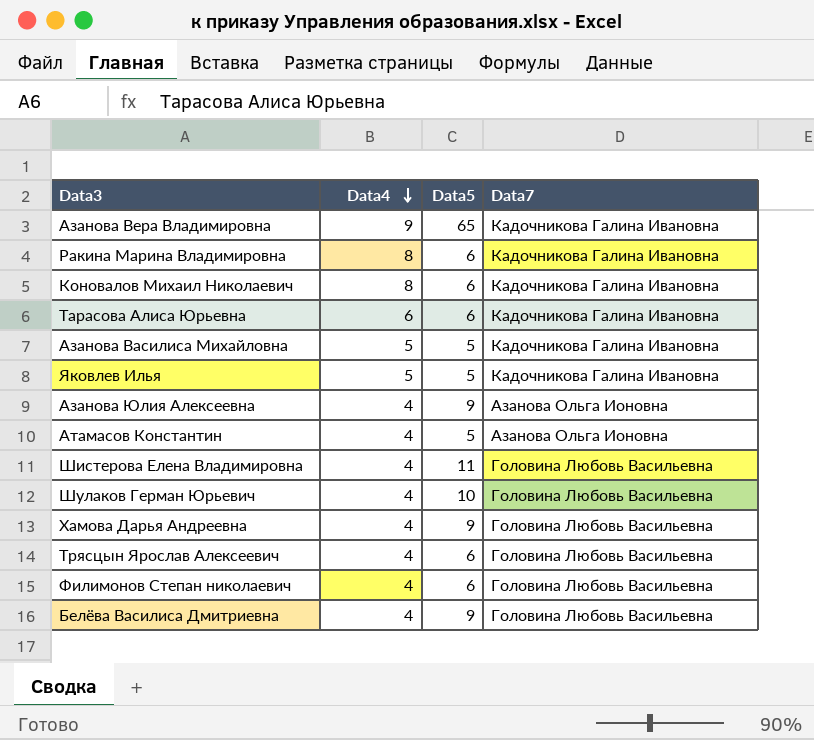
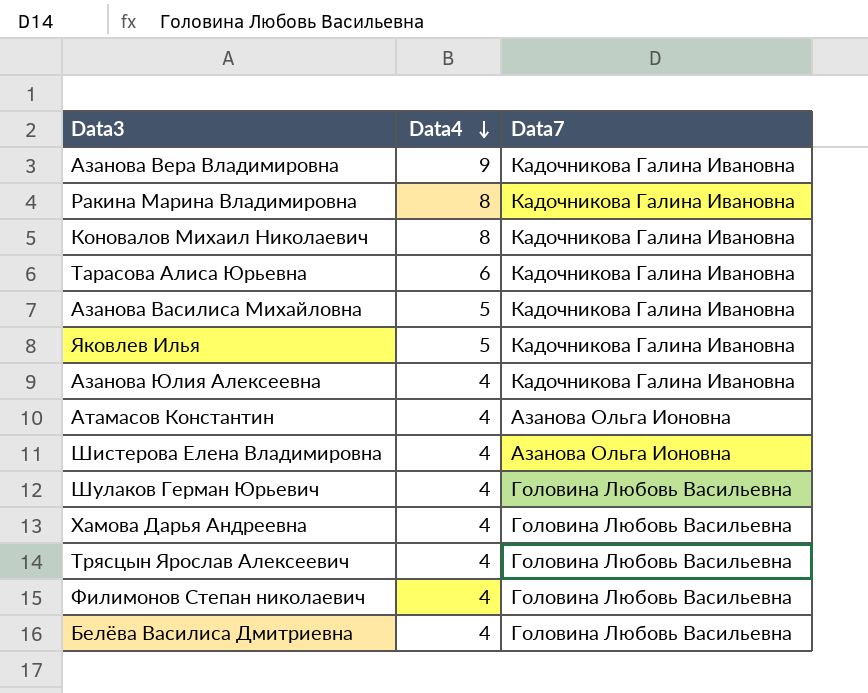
column Data5 | position: 3 -> none
Азанова Юлия Алексеевна | Data7: Азанова Ольга Ионовна -> Кадочникова Галина Ивановна
Шистерова Елена Владимировна | Data7: Головина Любовь Васильевна -> Азанова Ольга Ионовна

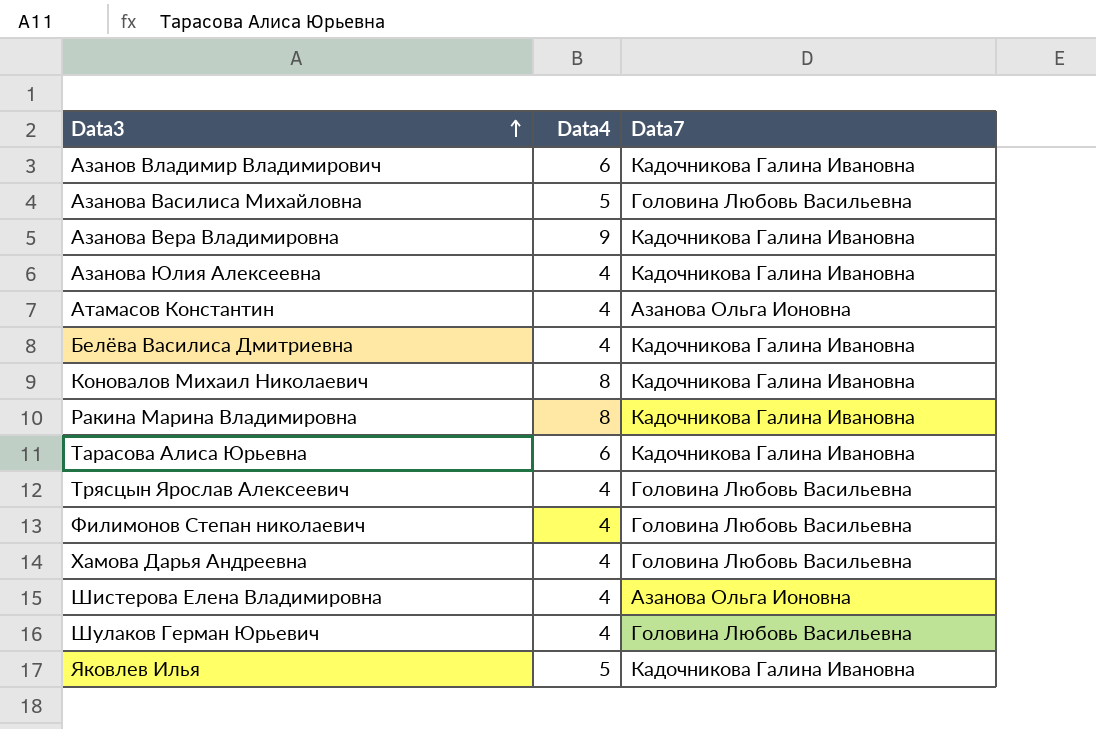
row order: Data4 descending -> Data3 ascending
row Азанов Владимир Владимирович: none -> 6 | Кадочникова Галина Ивановна
Азанова Василиса Михайловна | Data7: Кадочникова Галина Ивановна -> Головина Любовь Васильевна
Белёва Василиса Дмитриевна | Data7: Головина Любовь Васильевна -> Кадочникова Галина Ивановна

